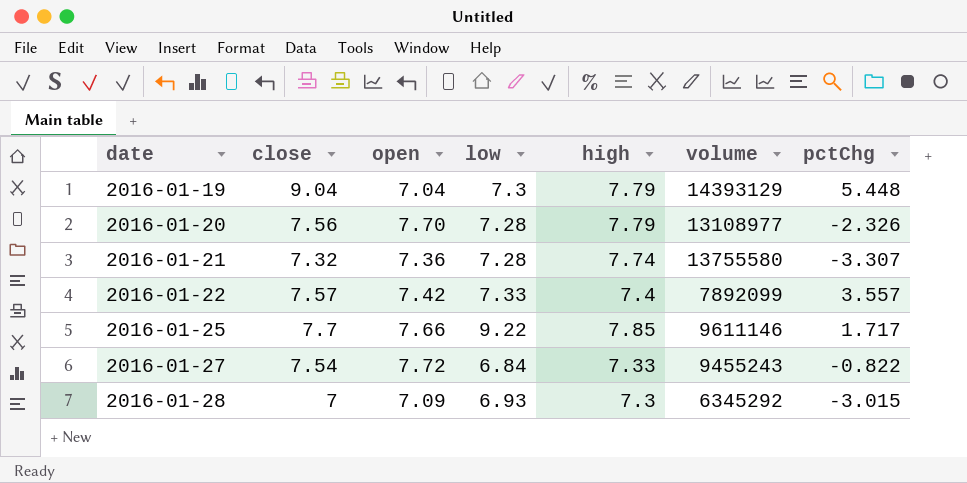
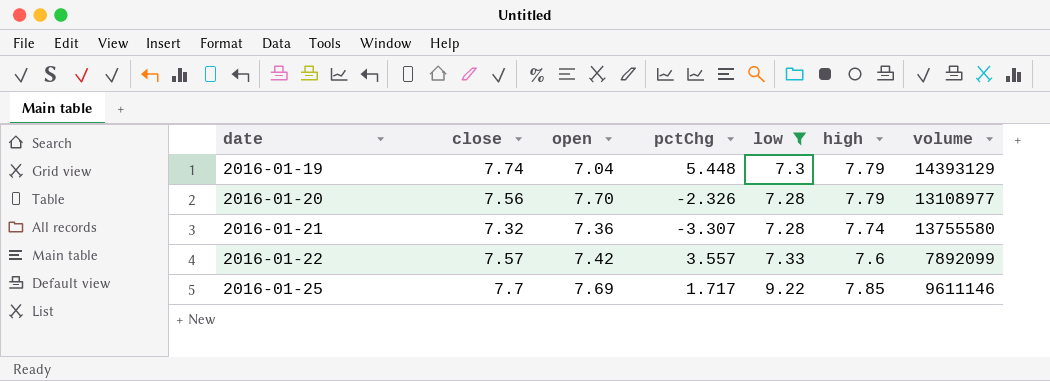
filter: none -> low >= 7.28
column pctChg | position: 7 -> 4
2016-01-19 | close: 9.04 -> 7.74
2016-01-22 | high: 7.4 -> 7.6
2016-01-25 | open: 7.66 -> 7.69

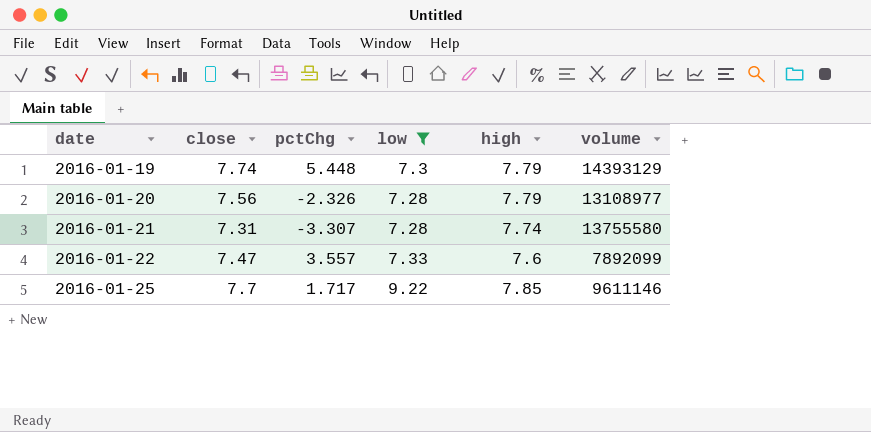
column open | position: 3 -> none
2016-01-21 | close: 7.32 -> 7.31
2016-01-22 | close: 7.57 -> 7.47

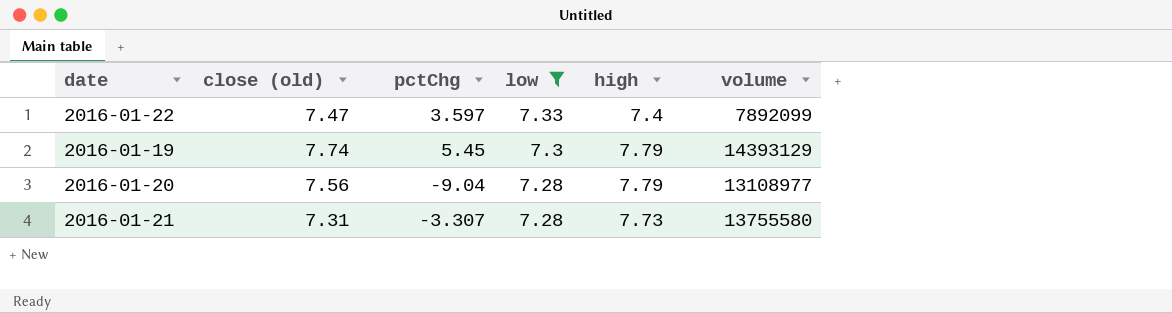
row order: date ascending -> low descending
column name: close -> close (old)
row 2016-01-25: 7.7 | 1.717 | 9.22 | 7.85 | 9611146 -> none
2016-01-22 | pctChg: 3.557 -> 3.597
2016-01-22 | high: 7.6 -> 7.4
2016-01-19 | pctChg: 5.448 -> 5.45
2016-01-20 | pctChg: -2.326 -> -9.04
2016-01-21 | high: 7.74 -> 7.73

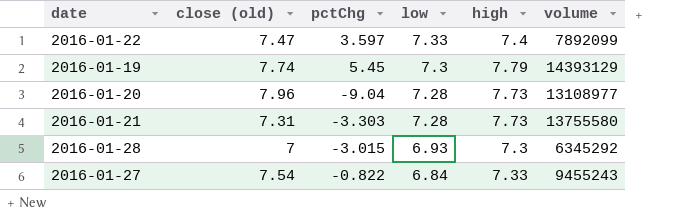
filter: low >= 7.28 -> none
2016-01-20 | close (old): 7.56 -> 7.96
2016-01-20 | high: 7.79 -> 7.73
2016-01-21 | pctChg: -3.307 -> -3.303

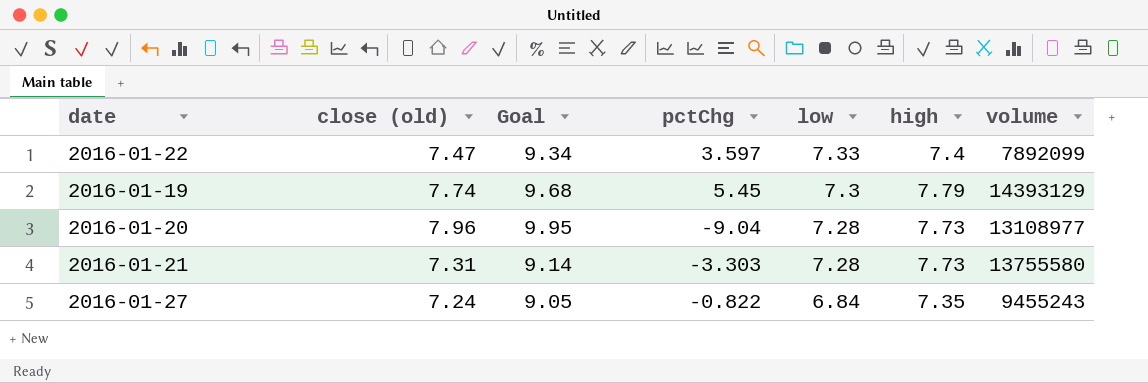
column Goal | formula: none -> [close (old)] * 1.25
row 2016-01-28: 7 | -3.015 | 6.93 | 7.3 | 6345292 -> none
2016-01-27 | close (old): 7.54 -> 7.24
2016-01-27 | high: 7.33 -> 7.35

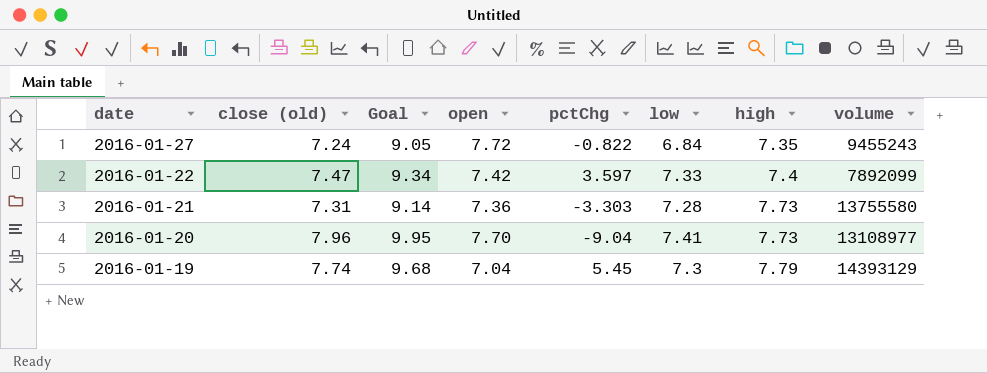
row order: low descending -> date descending
column open | position: none -> 4
2016-01-20 | low: 7.28 -> 7.41

